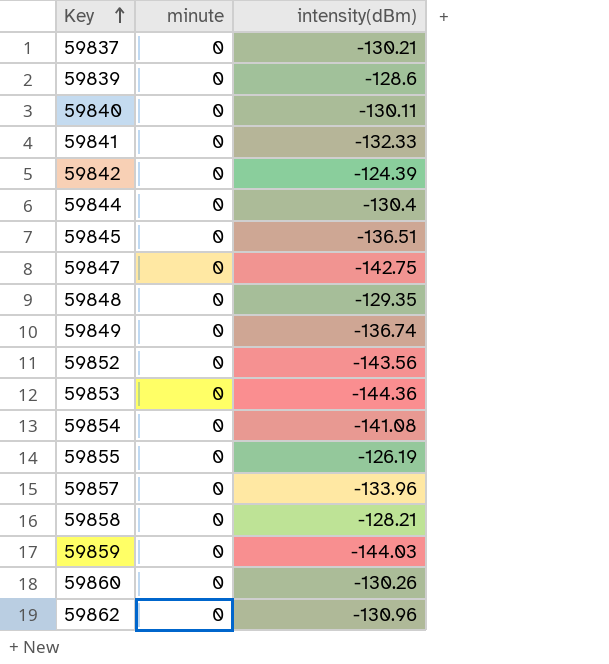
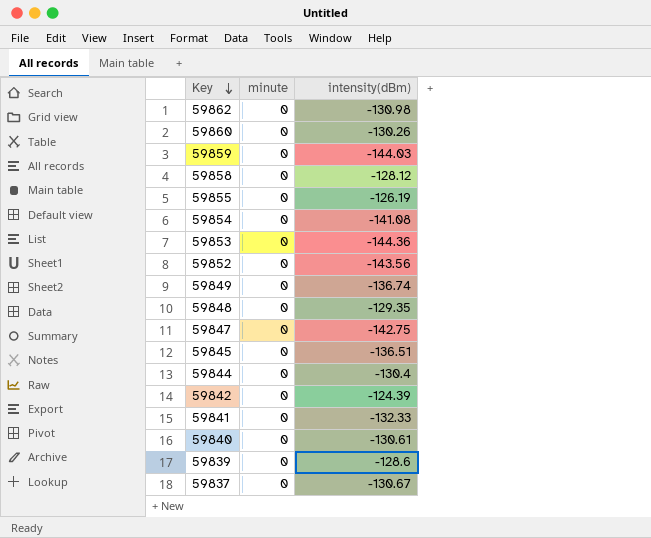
row order: Key ascending -> Key descending
row 59857: 0 | -133.96 -> none
59862 | intensity(dBm): -130.96 -> -130.98
59858 | intensity(dBm): -128.21 -> -128.12
59840 | intensity(dBm): -130.11 -> -130.61
59837 | intensity(dBm): -130.21 -> -130.67

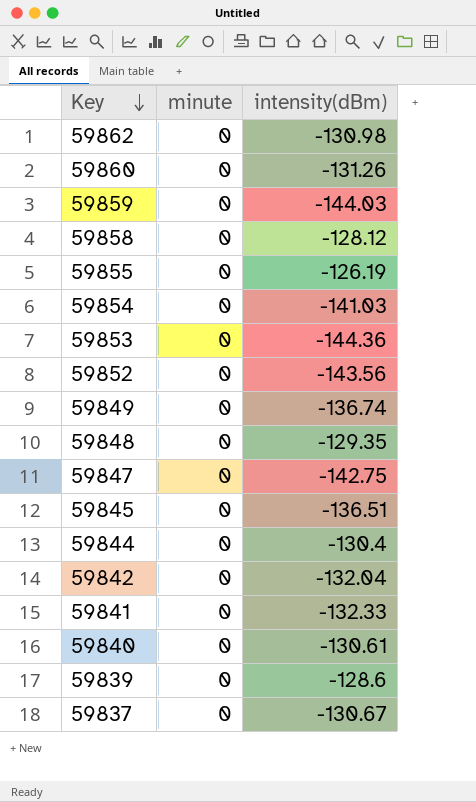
59860 | intensity(dBm): -130.26 -> -131.26
59854 | intensity(dBm): -141.08 -> -141.03
59842 | intensity(dBm): -124.39 -> -132.04

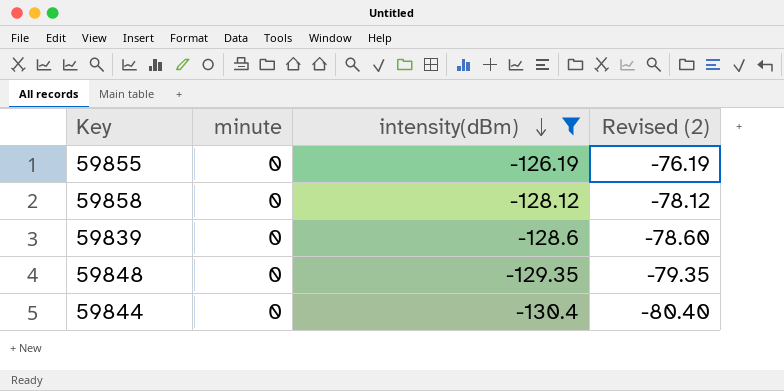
filter: none -> intensity(dBm) >= -130.4
row order: Key descending -> intensity(dBm) descending
column Revised (2) | formula: none -> [intensity(dBm)] + 50

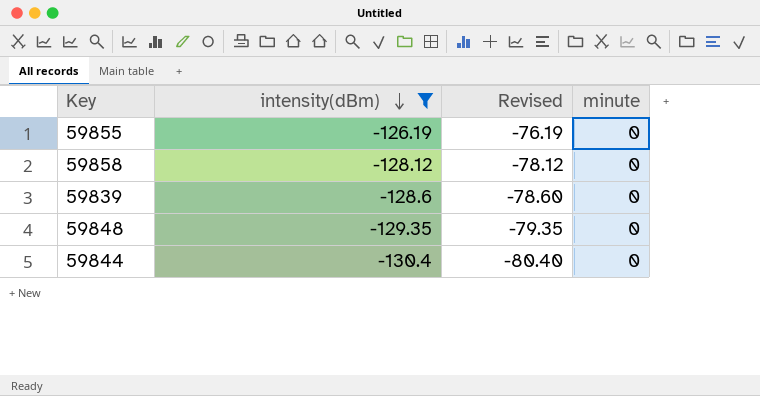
column name: Revised (2) -> Revised
column minute | position: 2 -> 4

